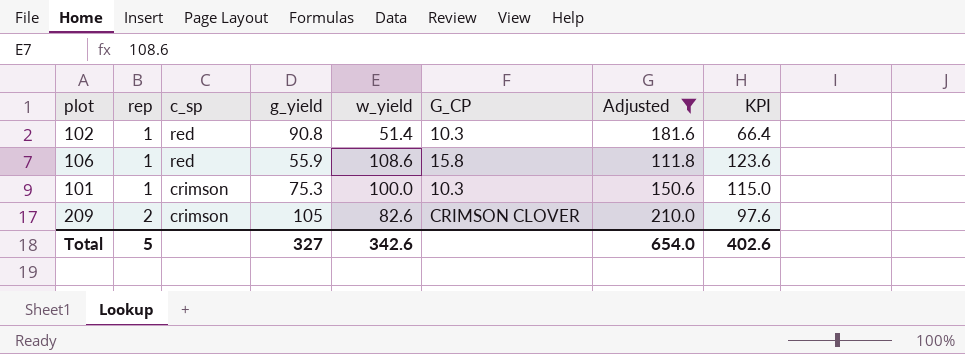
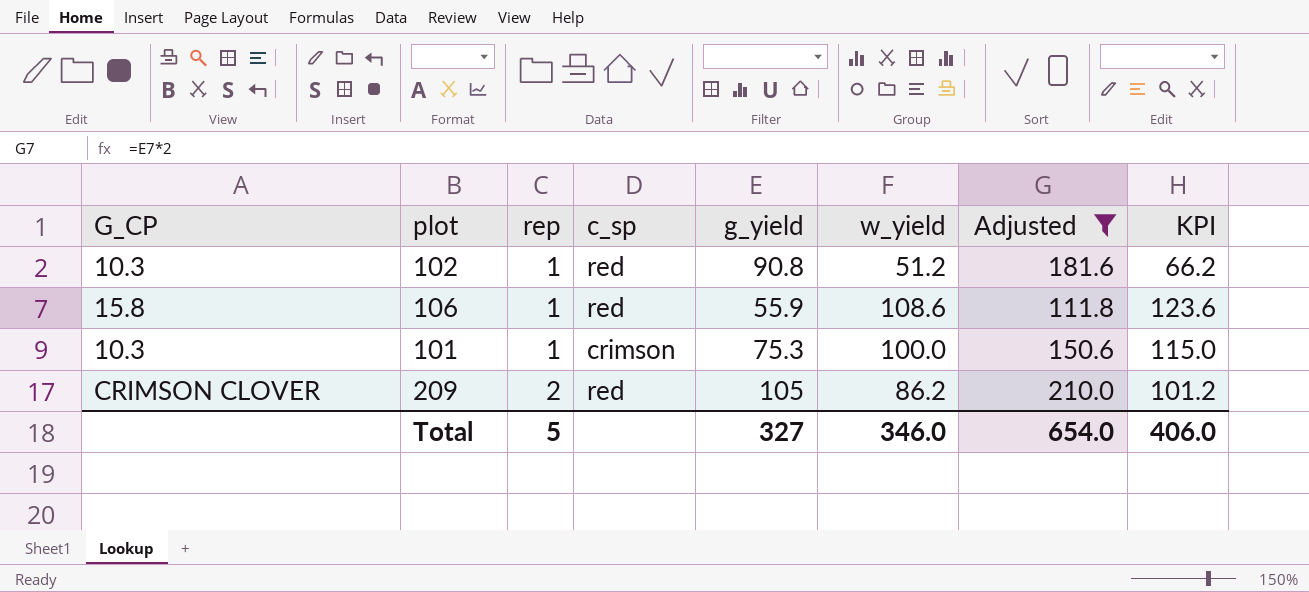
column G_CP | position: 6 -> 1
102 | w_yield: 51.4 -> 51.2
102 | KPI: 66.4 -> 66.2
209 | c_sp: crimson -> red
209 | w_yield: 82.6 -> 86.2
209 | KPI: 97.6 -> 101.2
Total | w_yield: 342.6 -> 346.0
Total | KPI: 402.6 -> 406.0

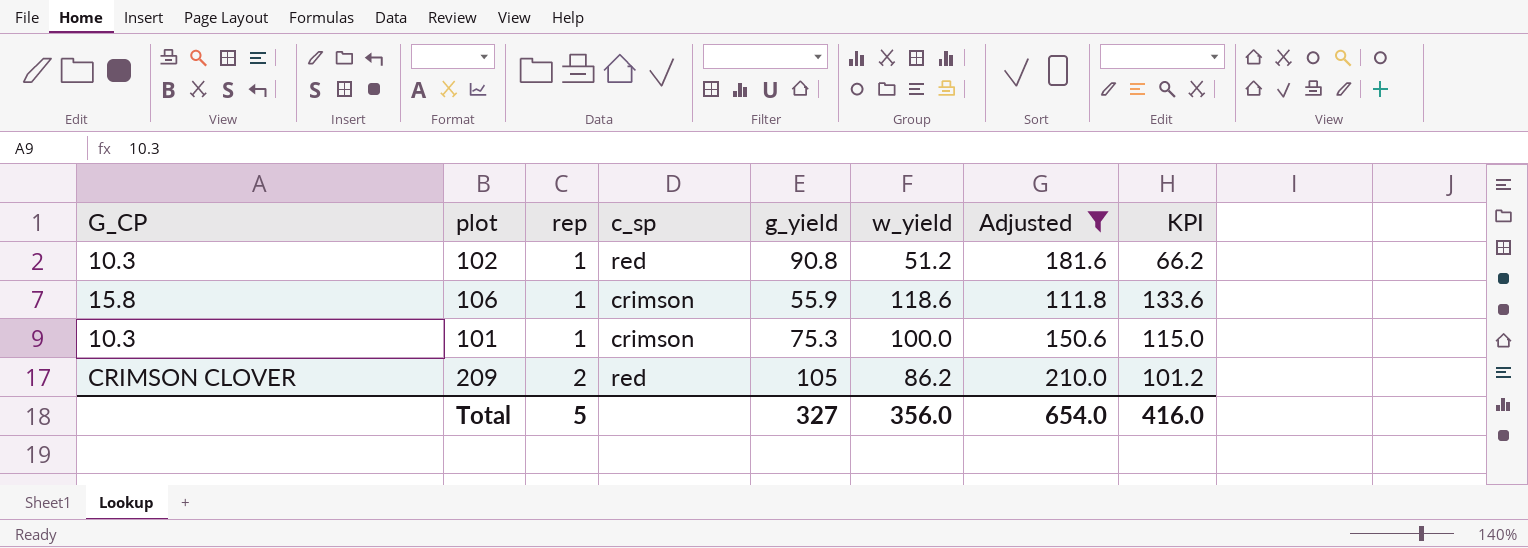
106 | c_sp: red -> crimson
106 | w_yield: 108.6 -> 118.6
106 | KPI: 123.6 -> 133.6
Total | w_yield: 346.0 -> 356.0
Total | KPI: 406.0 -> 416.0

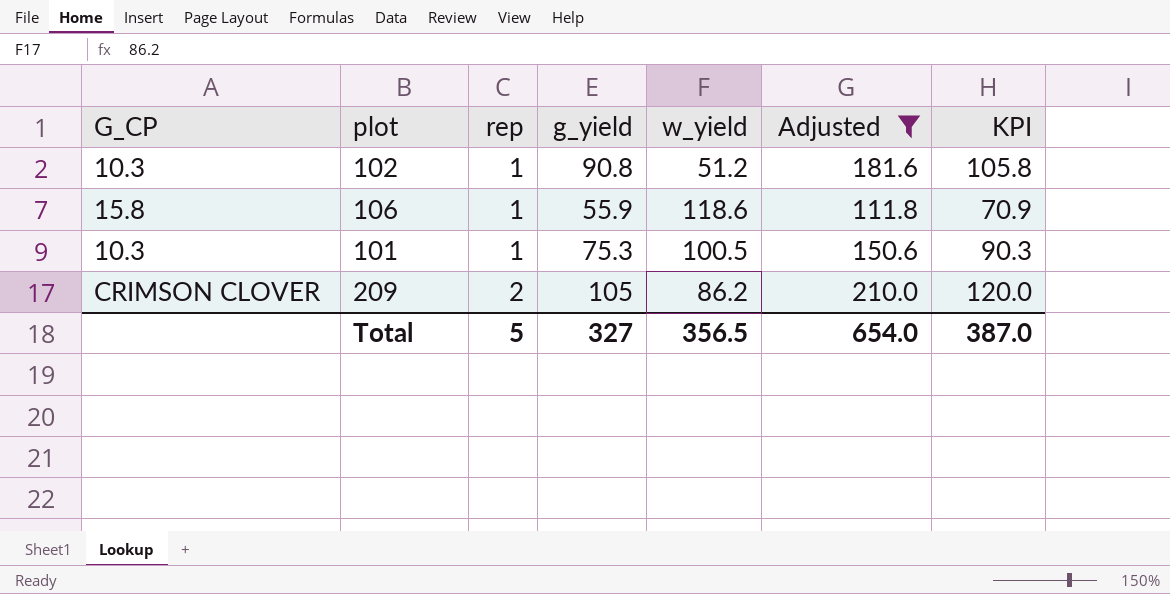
column c_sp | position: 4 -> none
column KPI | formula: [w_yield] + 15 -> [g_yield] + 15
101 | w_yield: 100.0 -> 100.5
Total | w_yield: 356.0 -> 356.5
Total | KPI: 416.0 -> 387.0

